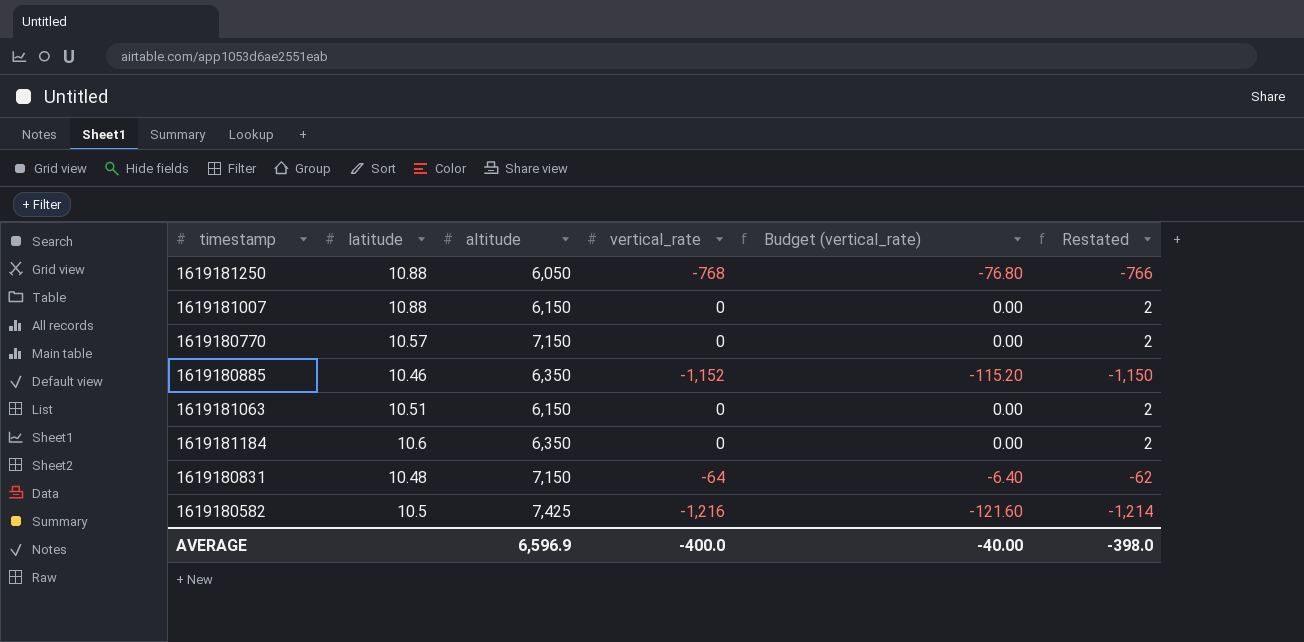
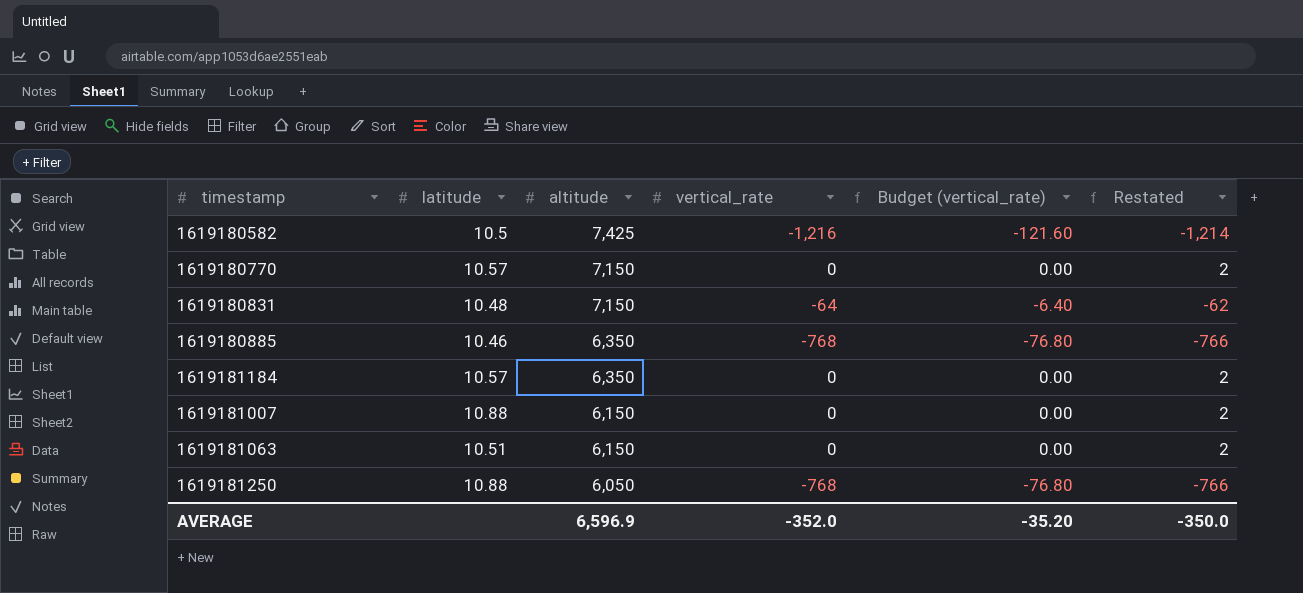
row order: none -> altitude descending
1619180885 | vertical_rate: -1,152 -> -768
1619180885 | Budget (vertical_rate): -115.20 -> -76.80
1619180885 | Restated: -1,150 -> -766
1619181184 | latitude: 10.6 -> 10.57
AVERAGE | vertical_rate: -400.0 -> -352.0
AVERAGE | Budget (vertical_rate): -40.00 -> -35.20
AVERAGE | Restated: -398.0 -> -350.0

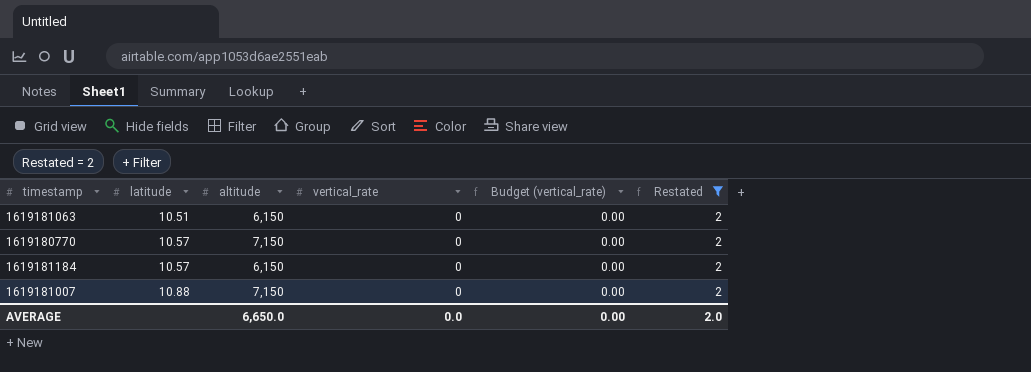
filter: none -> Restated = 2
row order: altitude descending -> latitude ascending
1619181184 | altitude: 6,350 -> 6,150
1619181007 | altitude: 6,150 -> 7,150
AVERAGE | altitude: 6,596.9 -> 6,650.0
AVERAGE | vertical_rate: -352.0 -> 0.0
AVERAGE | Budget (vertical_rate): -35.20 -> 0.00
AVERAGE | Restated: -350.0 -> 2.0

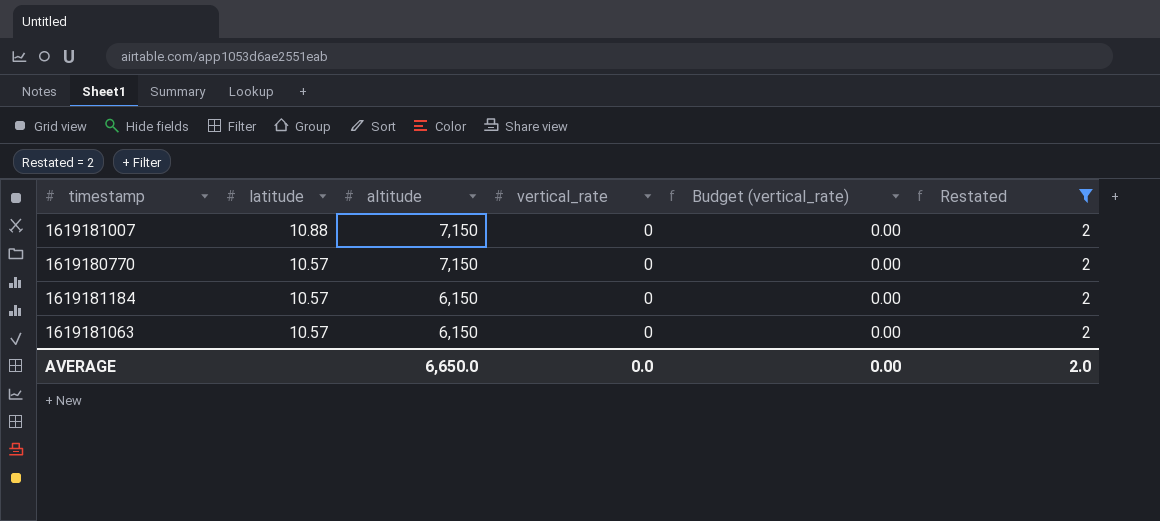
row order: latitude ascending -> latitude descending
1619181063 | latitude: 10.51 -> 10.57

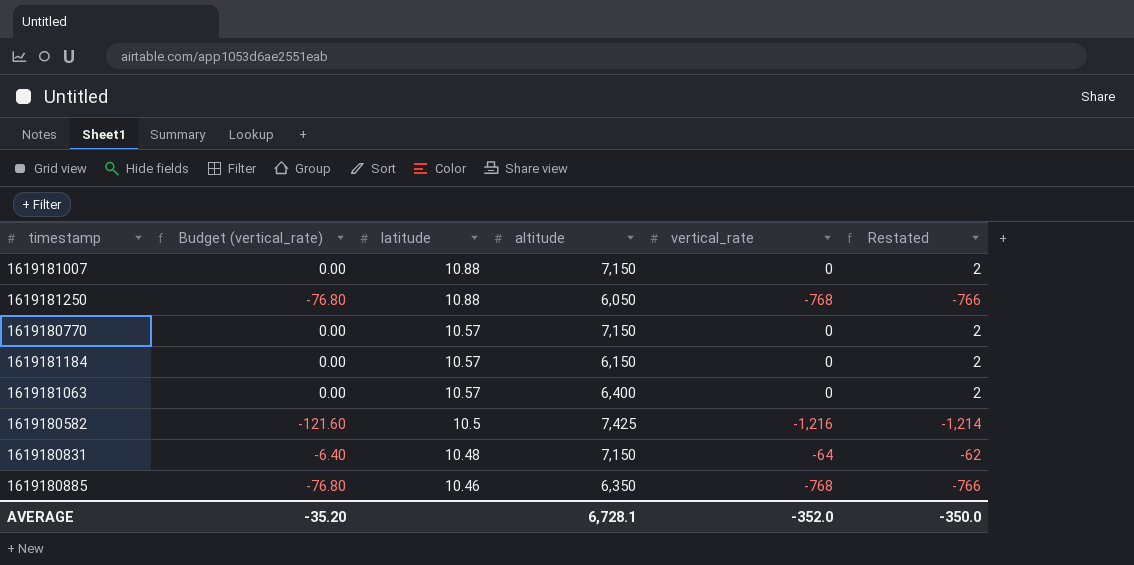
filter: Restated = 2 -> none
column Budget (vertical_rate) | position: 5 -> 2
1619181063 | altitude: 6,150 -> 6,400
AVERAGE | Budget (vertical_rate): 0.00 -> -35.20
AVERAGE | altitude: 6,650.0 -> 6,728.1
AVERAGE | vertical_rate: 0.0 -> -352.0
AVERAGE | Restated: 2.0 -> -350.0

